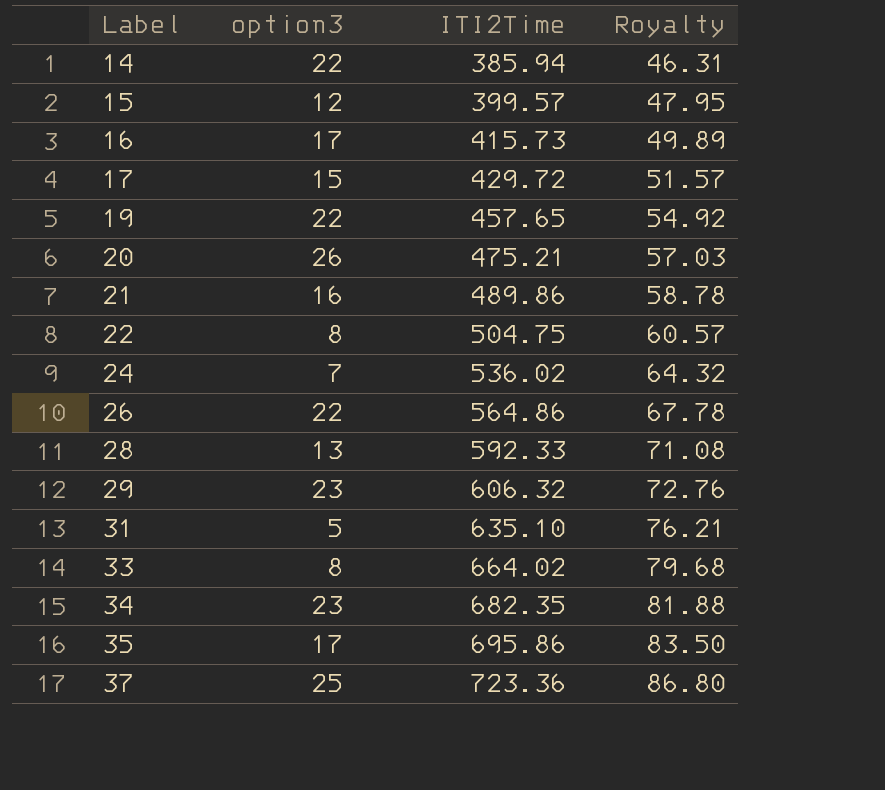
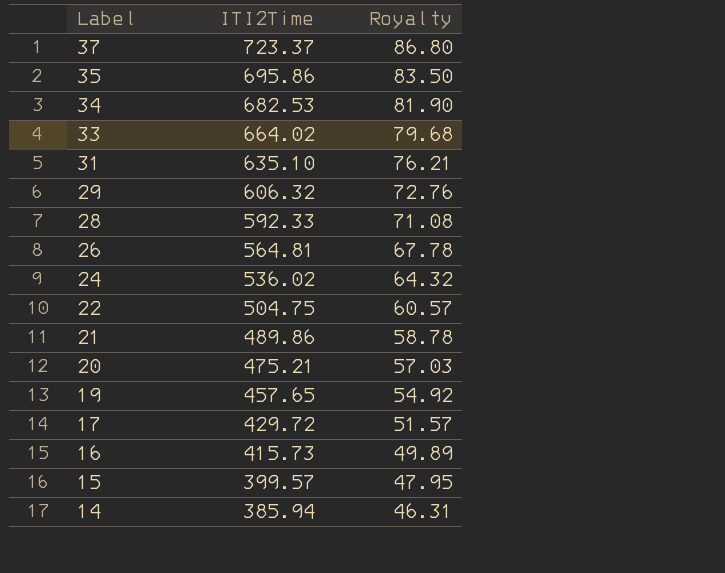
row order: Label ascending -> Label descending
column option3 | position: 2 -> none
37 | ITI2Time: 723.36 -> 723.37
34 | ITI2Time: 682.35 -> 682.53
34 | Royalty: 81.88 -> 81.90
26 | ITI2Time: 564.86 -> 564.81

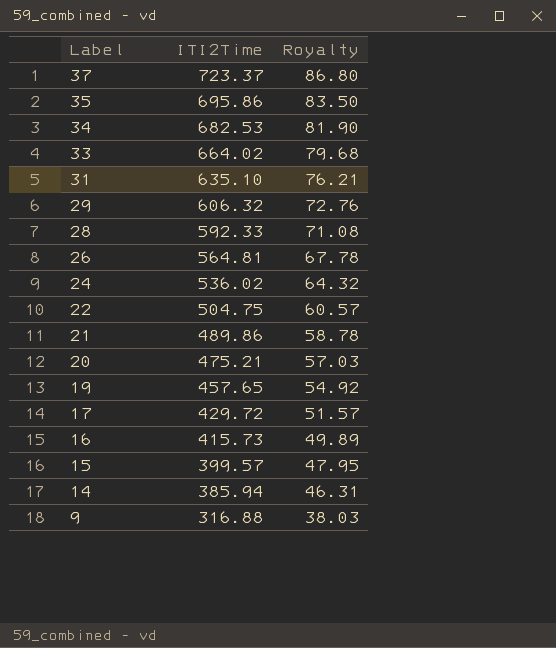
row 9: none -> 316.88 | 38.03

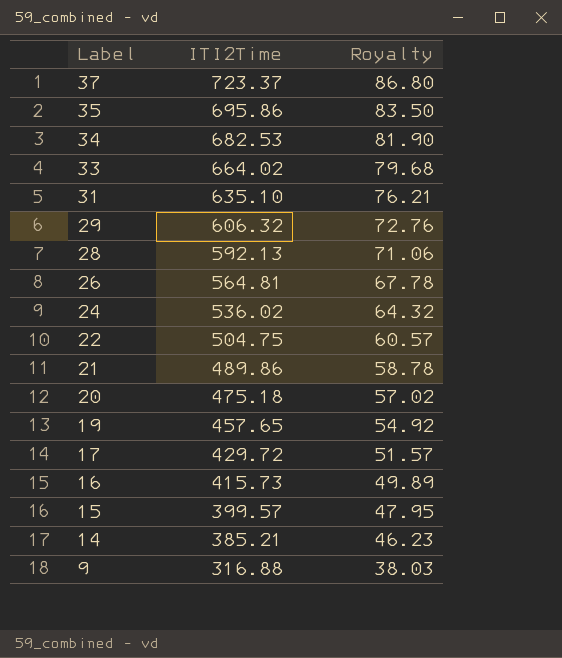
28 | ITI2Time: 592.33 -> 592.13
28 | Royalty: 71.08 -> 71.06
20 | ITI2Time: 475.21 -> 475.18
20 | Royalty: 57.03 -> 57.02
14 | ITI2Time: 385.94 -> 385.21
14 | Royalty: 46.31 -> 46.23

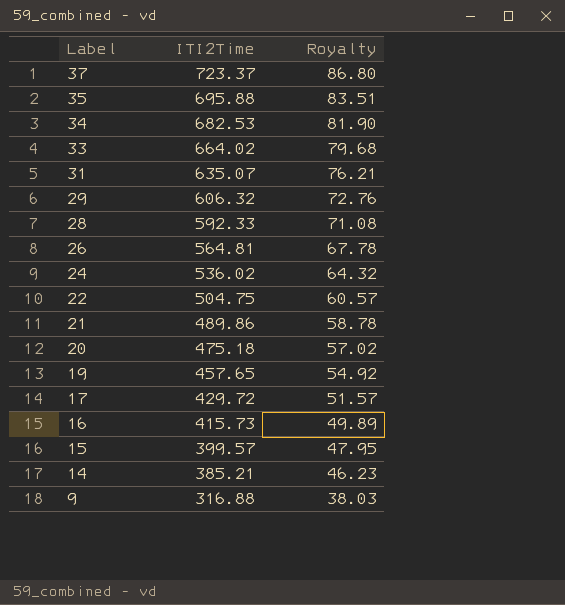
35 | ITI2Time: 695.86 -> 695.88
35 | Royalty: 83.50 -> 83.51
31 | ITI2Time: 635.10 -> 635.07
28 | ITI2Time: 592.13 -> 592.33
28 | Royalty: 71.06 -> 71.08

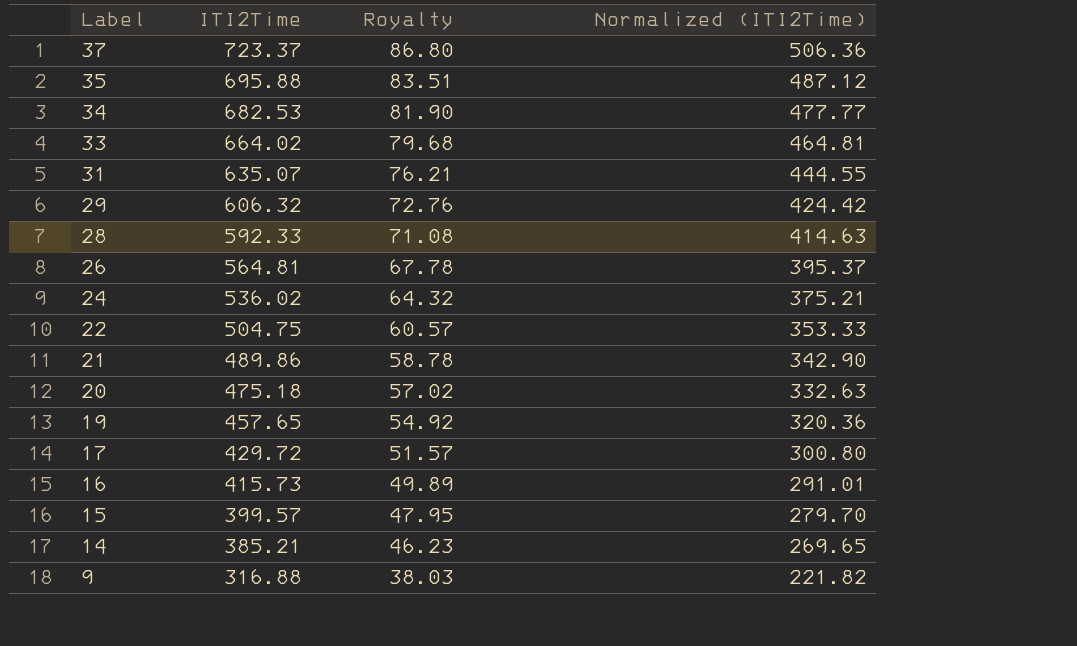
column Normalized (ITI2Time) | formula: none -> [ITI2Time] * 0.7

